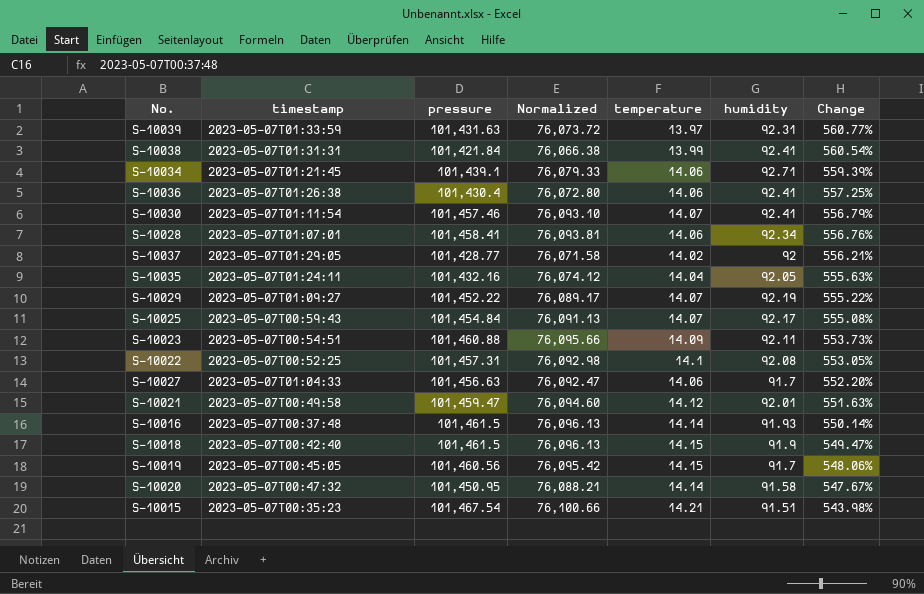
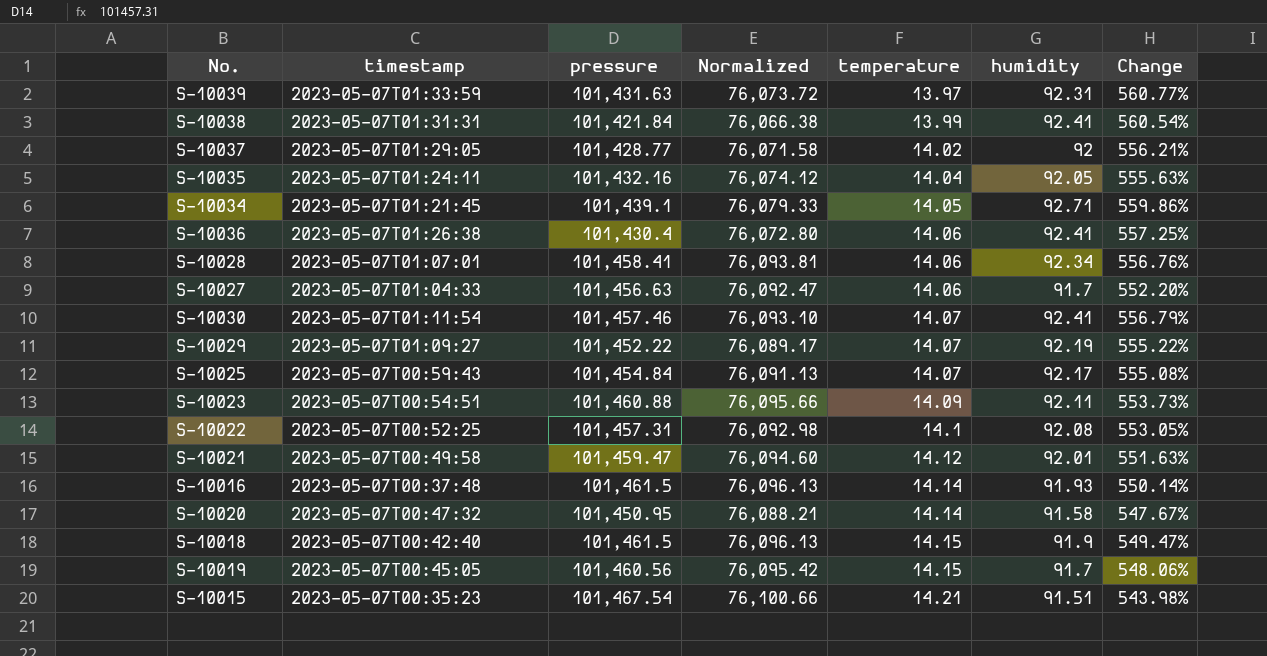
row order: Change descending -> temperature ascending
S-10034 | temperature: 14.06 -> 14.05
S-10034 | Change: 559.39% -> 559.86%

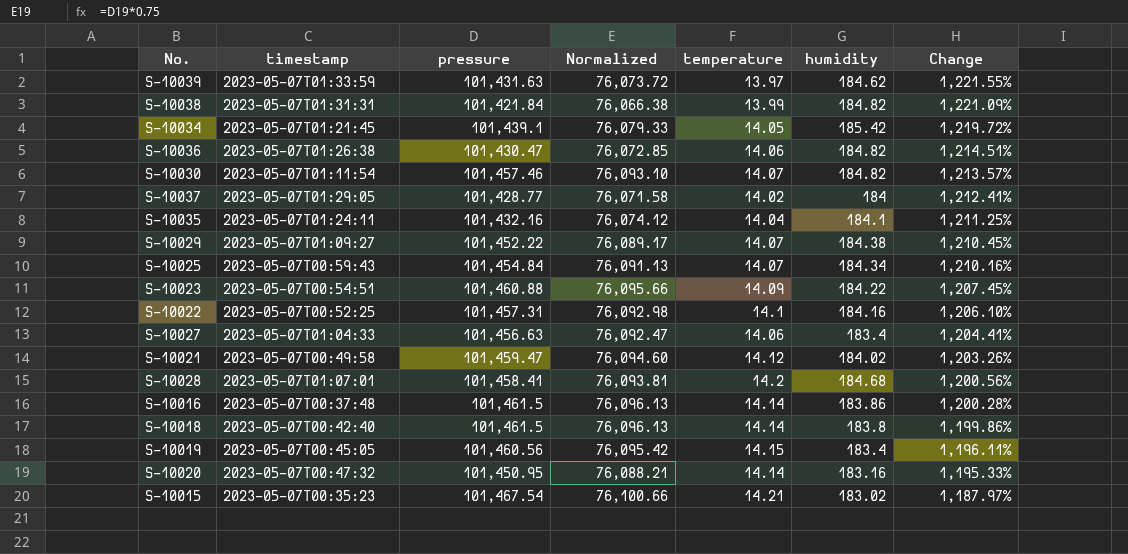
row order: temperature ascending -> Change descending
S-10039 | humidity: 92.31 -> 184.62
S-10039 | Change: 560.77% -> 1,221.55%
S-10038 | humidity: 92.41 -> 184.82
S-10038 | Change: 560.54% -> 1,221.09%
S-10034 | humidity: 92.71 -> 185.42
S-10034 | Change: 559.86% -> 1,219.72%
S-10036 | pressure: 101,430.4 -> 101,430.47
S-10036 | Normalized: 76,072.80 -> 76,072.85
S-10036 | humidity: 92.41 -> 184.82
S-10036 | Change: 557.25% -> 1,214.51%
S-10030 | humidity: 92.41 -> 184.82
S-10030 | Change: 556.79% -> 1,213.57%
S-10037 | humidity: 92 -> 184
S-10037 | Change: 556.21% -> 1,212.41%
S-10035 | humidity: 92.05 -> 184.1
S-10035 | Change: 555.63% -> 1,211.25%
S-10029 | humidity: 92.19 -> 184.38
S-10029 | Change: 555.22% -> 1,210.45%
S-10025 | humidity: 92.17 -> 184.34
S-10025 | Change: 555.08% -> 1,210.16%
S-10023 | humidity: 92.11 -> 184.22
S-10023 | Change: 553.73% -> 1,207.45%
S-10022 | humidity: 92.08 -> 184.16
S-10022 | Change: 553.05% -> 1,206.10%
S-10027 | humidity: 91.7 -> 183.4
S-10027 | Change: 552.20% -> 1,204.41%
S-10021 | humidity: 92.01 -> 184.02
S-10021 | Change: 551.63% -> 1,203.26%
S-10028 | temperature: 14.06 -> 14.2
S-10028 | humidity: 92.34 -> 184.68
S-10028 | Change: 556.76% -> 1,200.56%
S-10016 | humidity: 91.93 -> 183.86
S-10016 | Change: 550.14% -> 1,200.28%
S-10018 | temperature: 14.15 -> 14.14
S-10018 | humidity: 91.9 -> 183.8
S-10018 | Change: 549.47% -> 1,199.86%
S-10019 | humidity: 91.7 -> 183.4
S-10019 | Change: 548.06% -> 1,196.11%
S-10020 | humidity: 91.58 -> 183.16
S-10020 | Change: 547.67% -> 1,195.33%
S-10015 | humidity: 91.51 -> 183.02
S-10015 | Change: 543.98% -> 1,187.97%

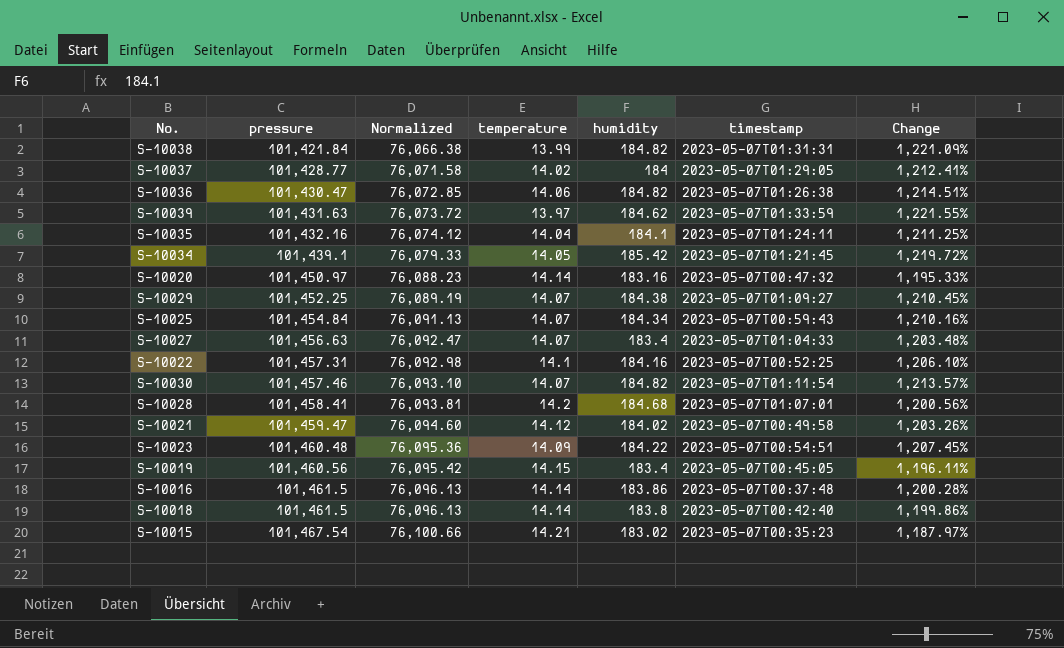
row order: Change descending -> pressure ascending
column timestamp | position: 2 -> 6
S-10020 | pressure: 101,450.95 -> 101,450.97
S-10020 | Normalized: 76,088.21 -> 76,088.23
S-10029 | pressure: 101,452.22 -> 101,452.25
S-10029 | Normalized: 76,089.17 -> 76,089.19
S-10027 | temperature: 14.06 -> 14.07
S-10027 | Change: 1,204.41% -> 1,203.48%
S-10023 | pressure: 101,460.88 -> 101,460.48
S-10023 | Normalized: 76,095.66 -> 76,095.36

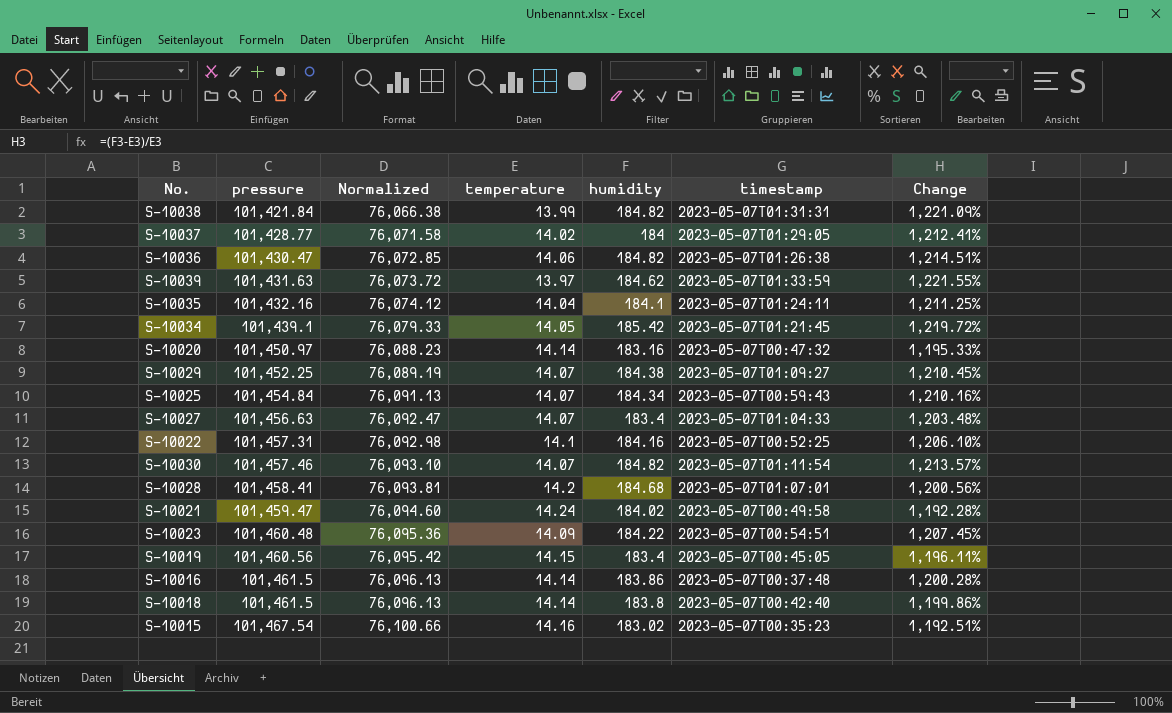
S-10021 | temperature: 14.12 -> 14.24
S-10021 | Change: 1,203.26% -> 1,192.28%
S-10015 | temperature: 14.21 -> 14.16
S-10015 | Change: 1,187.97% -> 1,192.51%

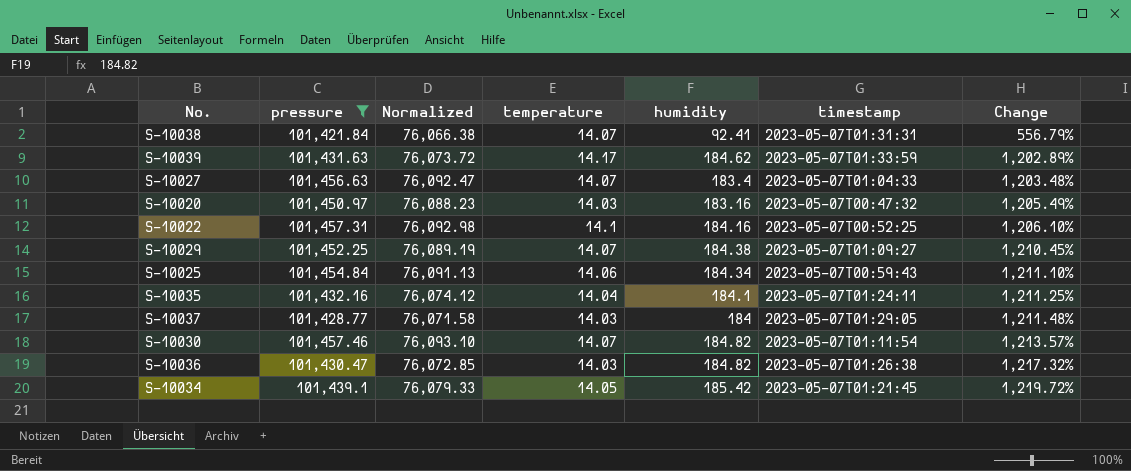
filter: none -> pressure <= 101,457.46
row order: pressure ascending -> Change ascending
S-10038 | temperature: 13.99 -> 14.07
S-10038 | humidity: 184.82 -> 92.41
S-10038 | Change: 1,221.09% -> 556.79%
S-10039 | temperature: 13.97 -> 14.17
S-10039 | Change: 1,221.55% -> 1,202.89%
S-10020 | temperature: 14.14 -> 14.03
S-10020 | Change: 1,195.33% -> 1,205.49%
S-10025 | temperature: 14.07 -> 14.06
S-10025 | Change: 1,210.16% -> 1,211.10%
S-10037 | temperature: 14.02 -> 14.03
S-10037 | Change: 1,212.41% -> 1,211.48%
S-10036 | temperature: 14.06 -> 14.03
S-10036 | Change: 1,214.51% -> 1,217.32%

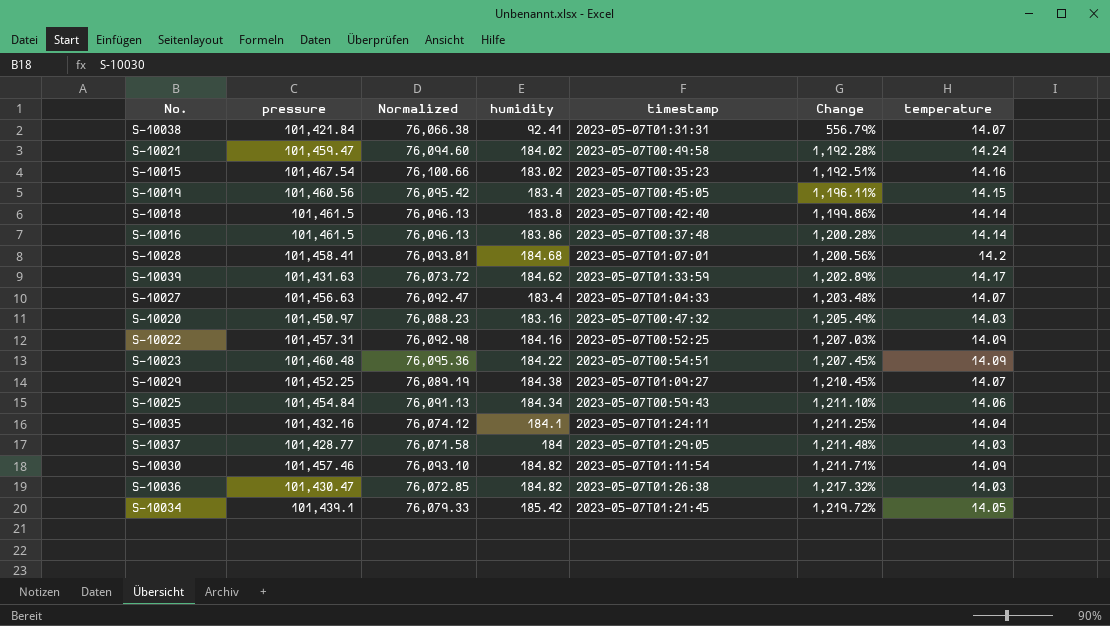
filter: pressure <= 101,457.46 -> none
column temperature | position: 4 -> 7
S-10022 | Change: 1,206.10% -> 1,207.03%
S-10022 | temperature: 14.1 -> 14.09
S-10030 | Change: 1,213.57% -> 1,211.71%
S-10030 | temperature: 14.07 -> 14.09

